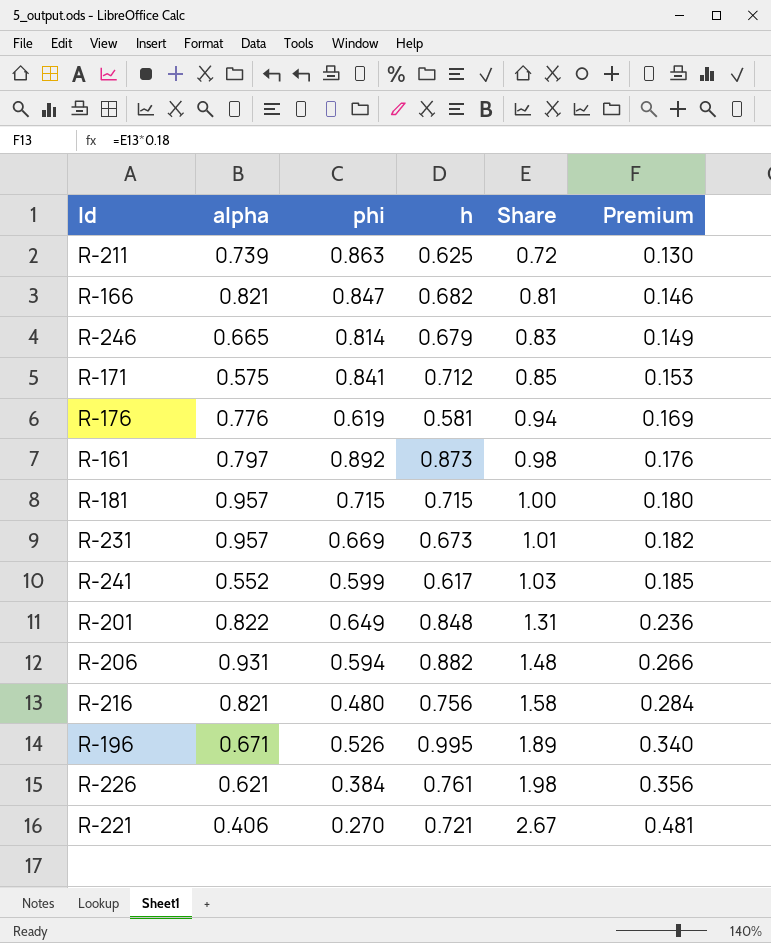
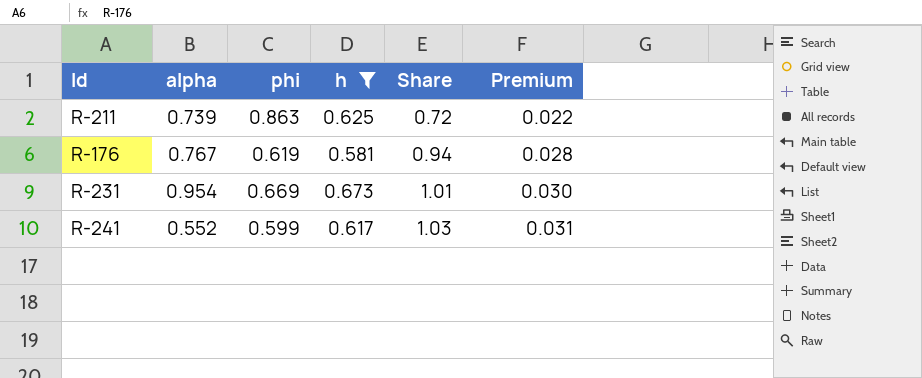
filter: none -> h <= 0.673
column Premium | formula: [Share] * 0.18 -> [Share] * 0.03
R-176 | alpha: 0.776 -> 0.767
R-231 | alpha: 0.957 -> 0.954

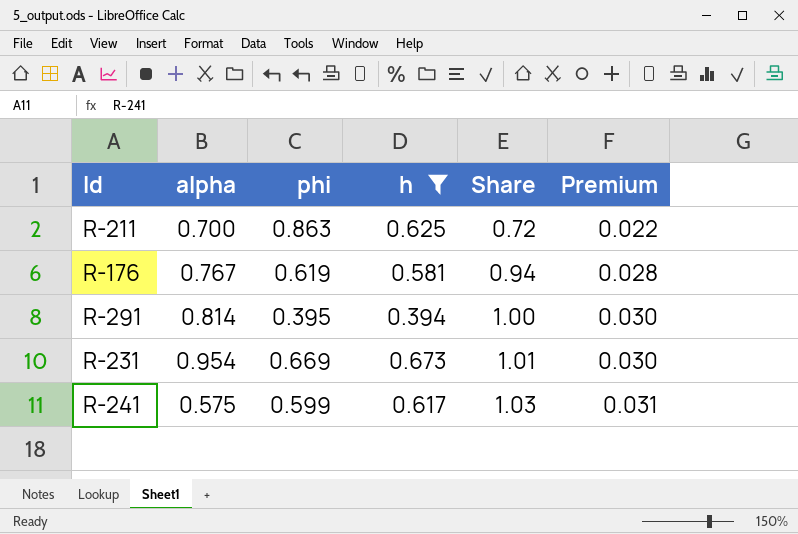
R-211 | alpha: 0.739 -> 0.700
row R-291: none -> 0.814 | 0.395 | 0.394 | 1.00 | 0.030
R-241 | alpha: 0.552 -> 0.575

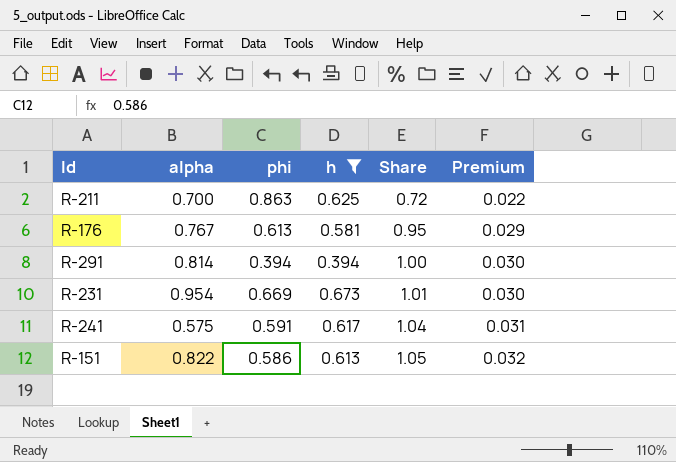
R-176 | phi: 0.619 -> 0.613
R-176 | Share: 0.94 -> 0.95
R-176 | Premium: 0.028 -> 0.029
R-291 | phi: 0.395 -> 0.394
R-241 | phi: 0.599 -> 0.591
R-241 | Share: 1.03 -> 1.04
row R-151: none -> 0.822 | 0.586 | 0.613 | 1.05 | 0.032

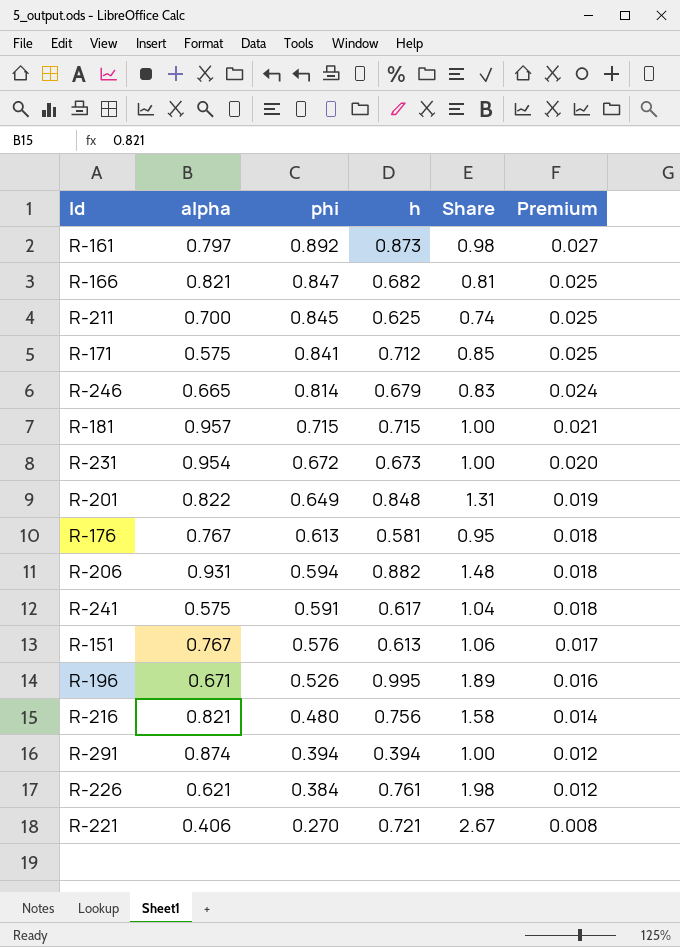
filter: h <= 0.673 -> none
row order: Share ascending -> phi descending
column Premium | formula: [Share] * 0.03 -> [phi] * 0.03
R-211 | phi: 0.863 -> 0.845
R-211 | Share: 0.72 -> 0.74
R-231 | phi: 0.669 -> 0.672
R-231 | Share: 1.01 -> 1.00
R-151 | alpha: 0.822 -> 0.767
R-151 | phi: 0.586 -> 0.576
R-151 | Share: 1.05 -> 1.06
R-291 | alpha: 0.814 -> 0.874

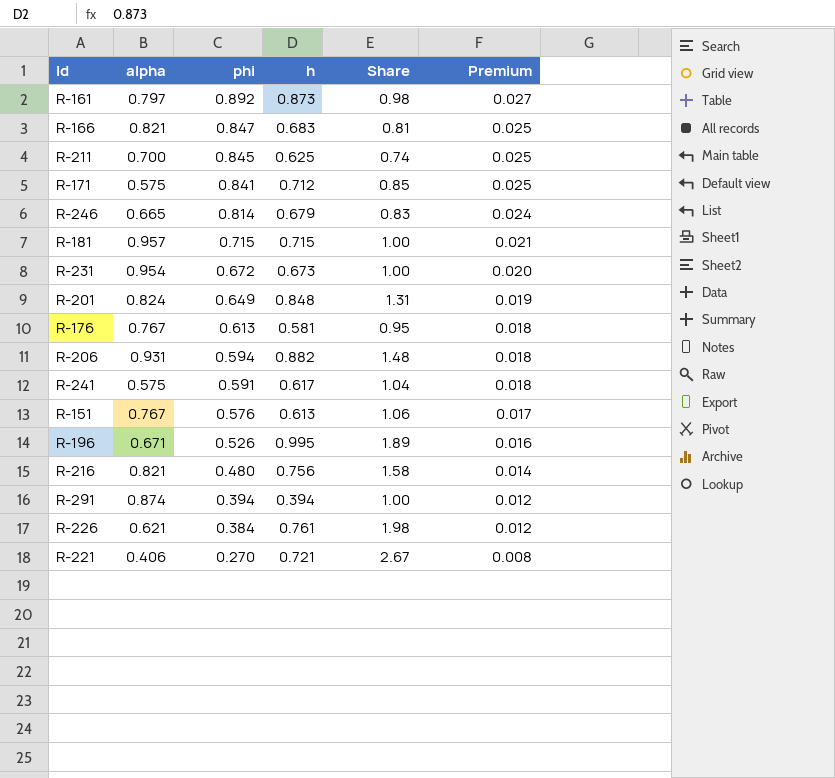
R-166 | h: 0.682 -> 0.683
R-201 | alpha: 0.822 -> 0.824

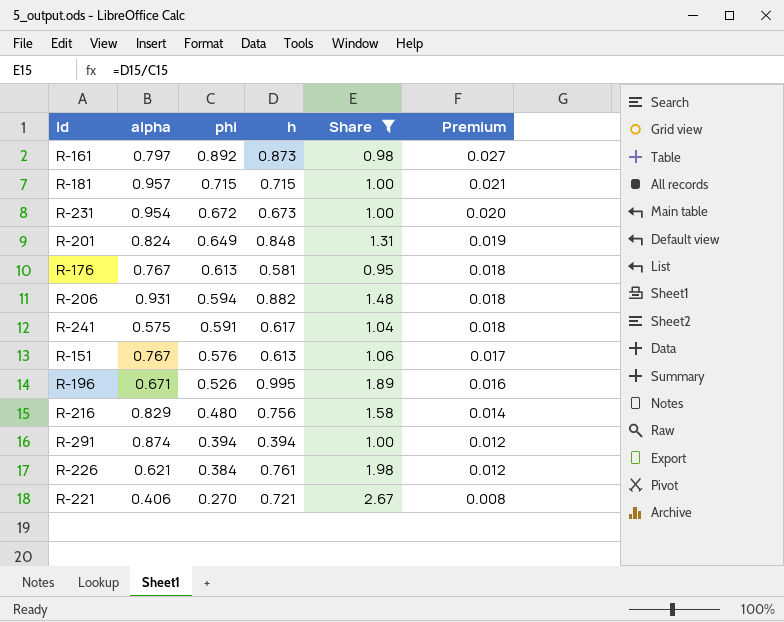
filter: none -> Share >= 0.95
R-216 | alpha: 0.821 -> 0.829

